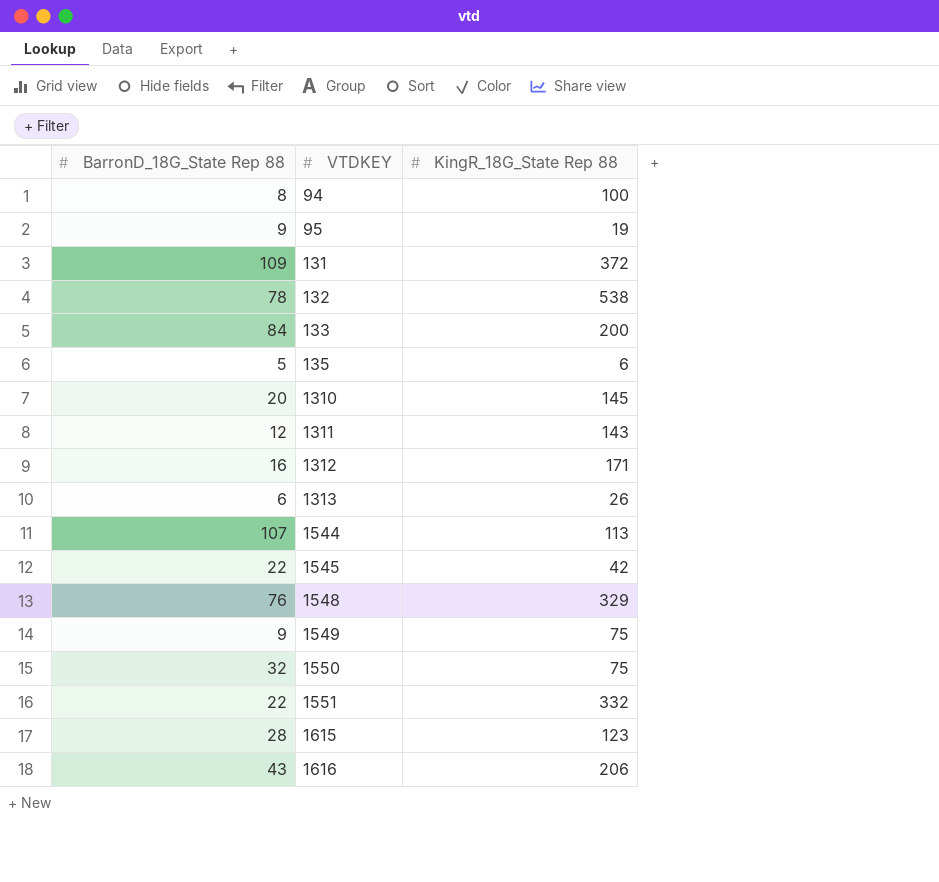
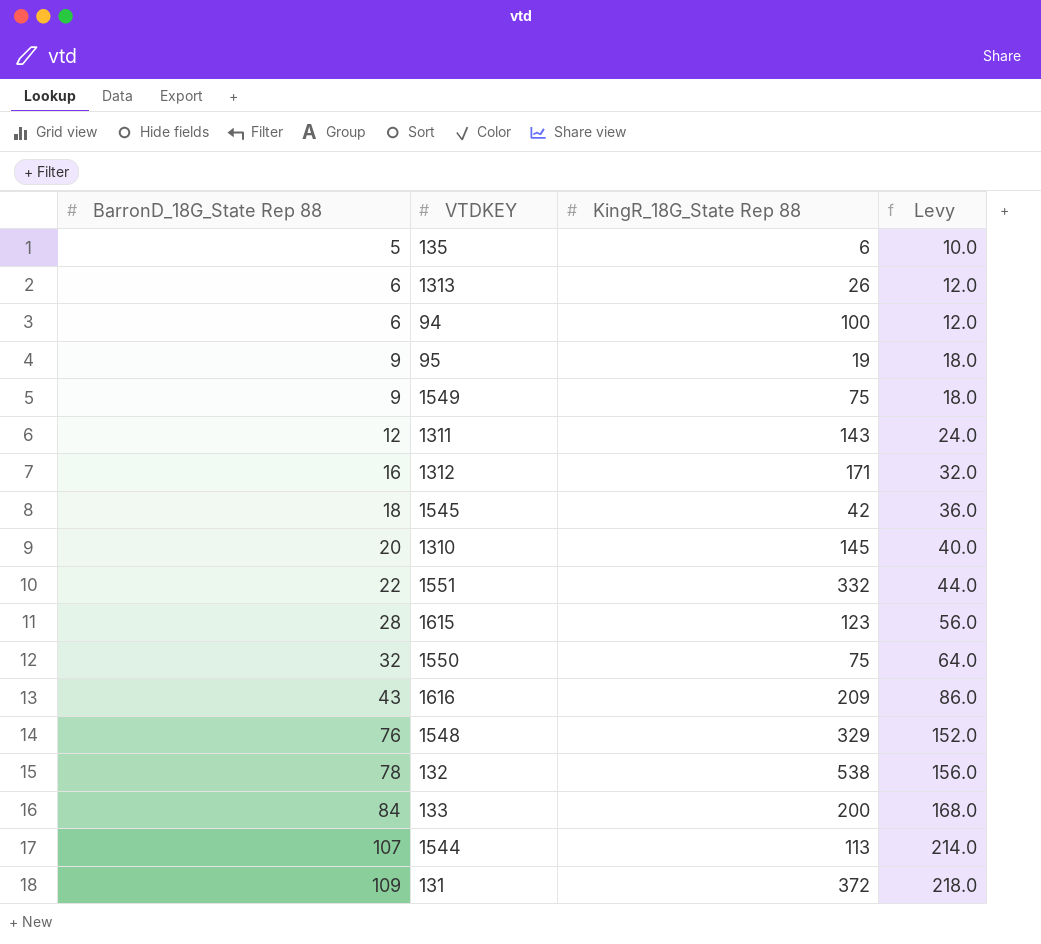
row order: VTDKEY ascending -> BarronD_18G_State Rep 88 ascending
column Levy | formula: none -> [BarronD_18G_State Rep 88] * 2
94 | BarronD_18G_State Rep 88: 8 -> 6
1545 | BarronD_18G_State Rep 88: 22 -> 18
1616 | KingR_18G_State Rep 88: 206 -> 209

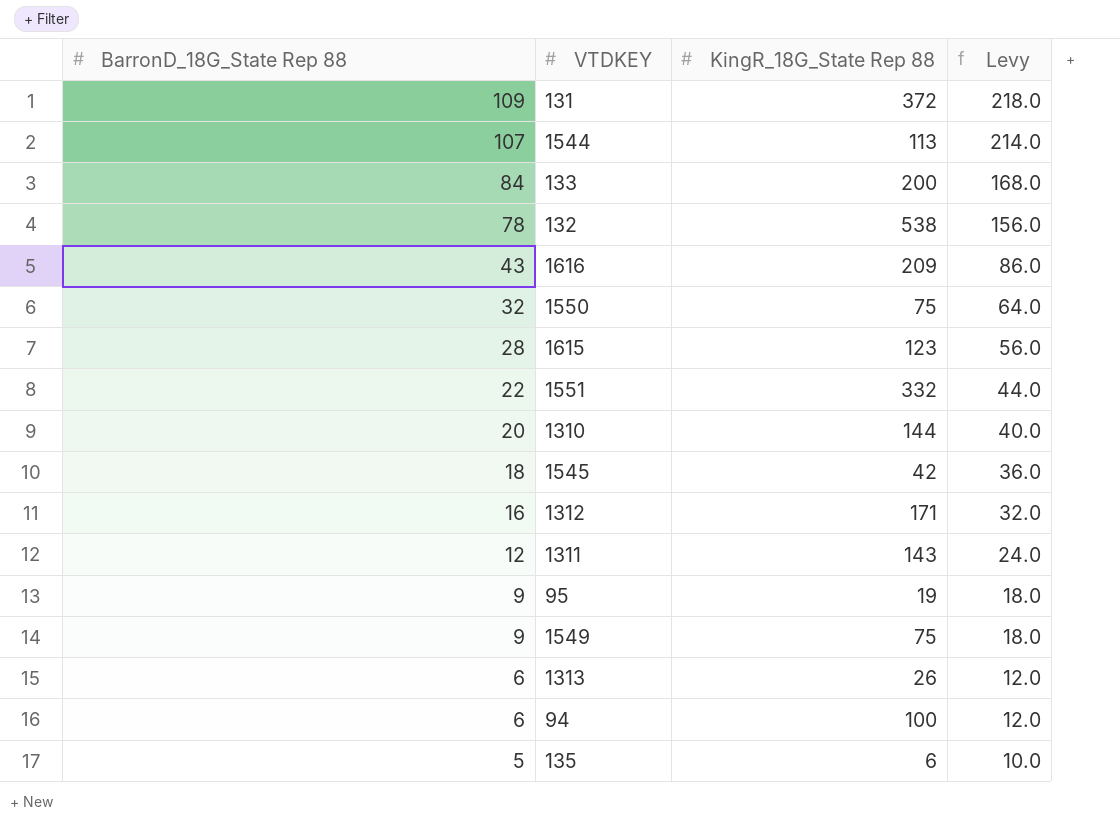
row order: BarronD_18G_State Rep 88 ascending -> BarronD_18G_State Rep 88 descending
row 1548: 76 | 329 | 152.0 -> none
1310 | KingR_18G_State Rep 88: 145 -> 144

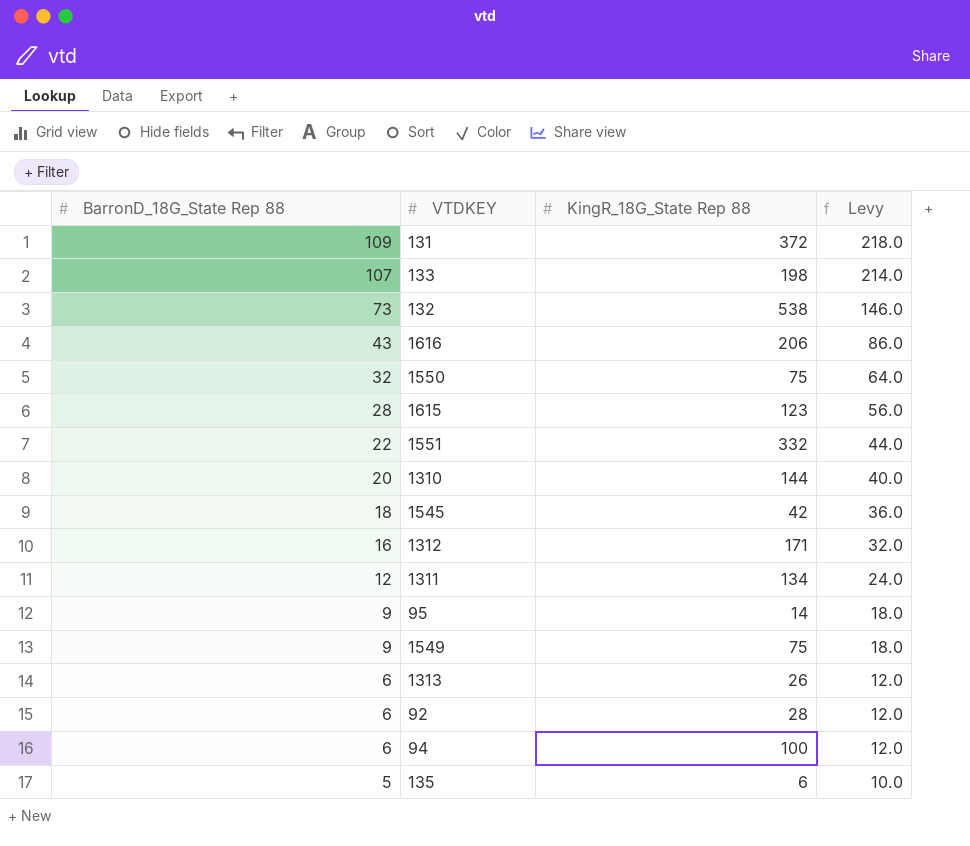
row 1544: 107 | 113 | 214.0 -> none
133 | BarronD_18G_State Rep 88: 84 -> 107
133 | KingR_18G_State Rep 88: 200 -> 198
133 | Levy: 168.0 -> 214.0
132 | BarronD_18G_State Rep 88: 78 -> 73
132 | Levy: 156.0 -> 146.0
1616 | KingR_18G_State Rep 88: 209 -> 206
1311 | KingR_18G_State Rep 88: 143 -> 134
95 | KingR_18G_State Rep 88: 19 -> 14
row 92: none -> 6 | 28 | 12.0

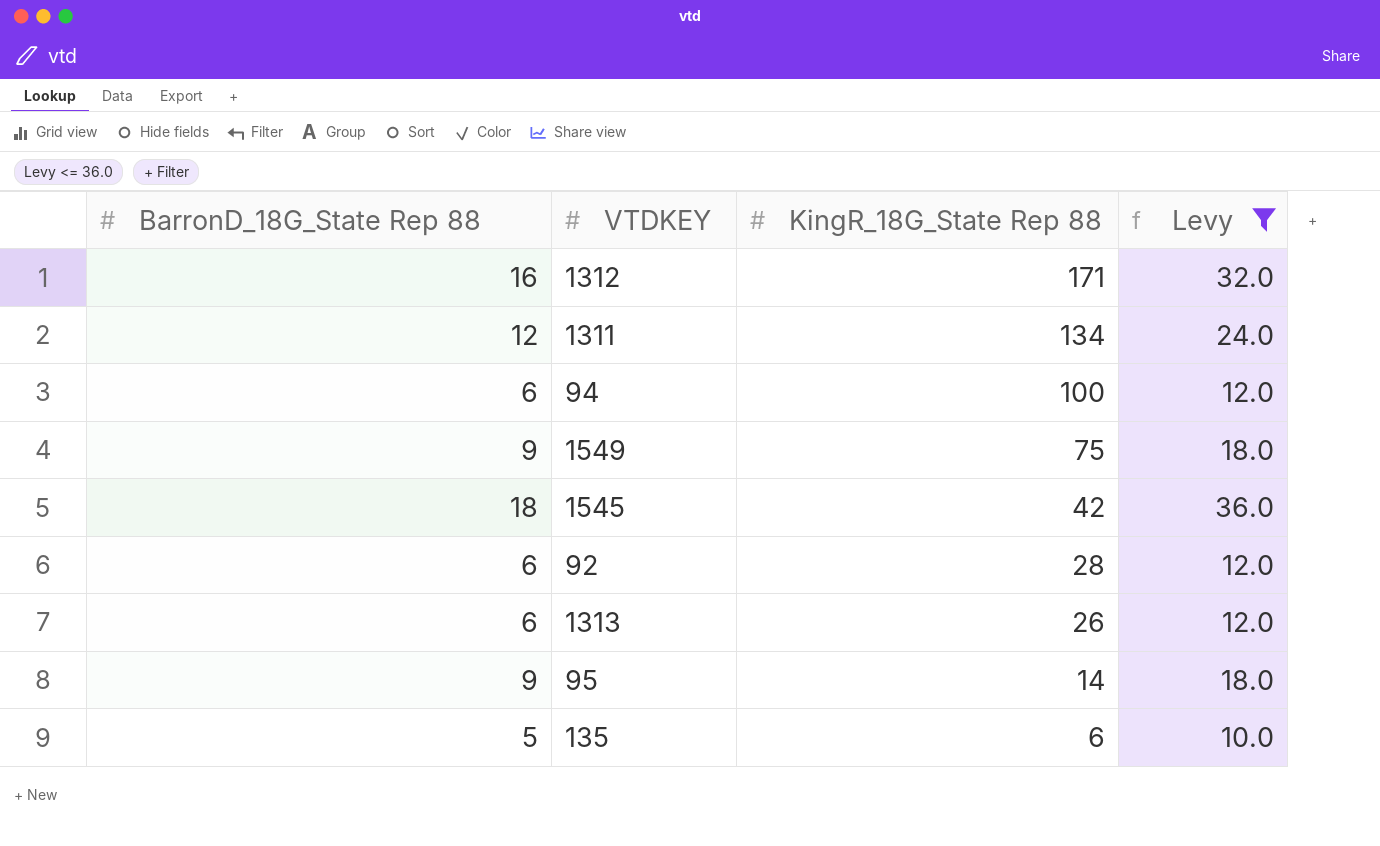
filter: none -> Levy <= 36.0
row order: BarronD_18G_State Rep 88 descending -> KingR_18G_State Rep 88 descending

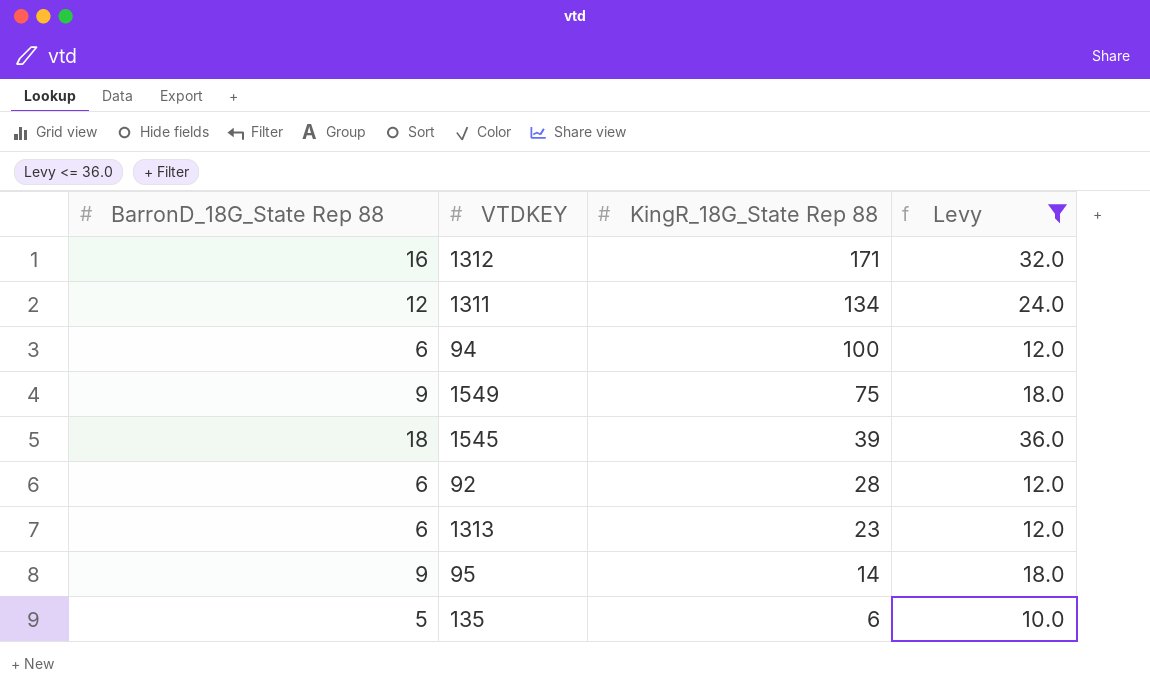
1545 | KingR_18G_State Rep 88: 42 -> 39
1313 | KingR_18G_State Rep 88: 26 -> 23

